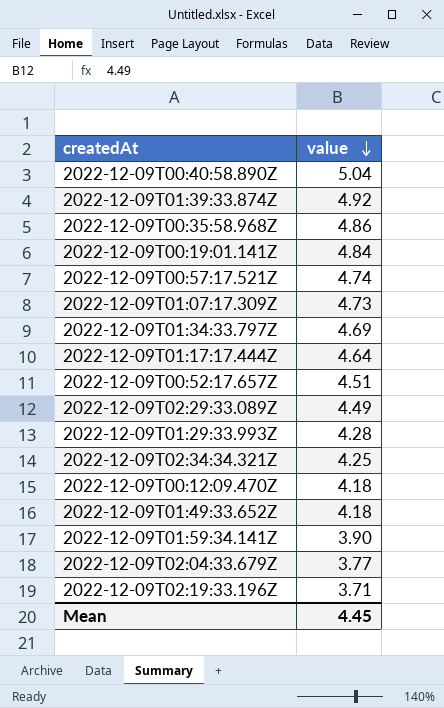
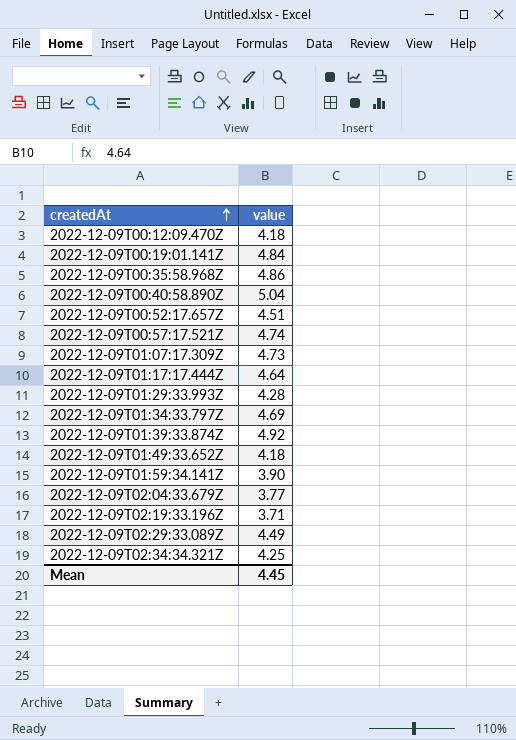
row order: value descending -> createdAt ascending

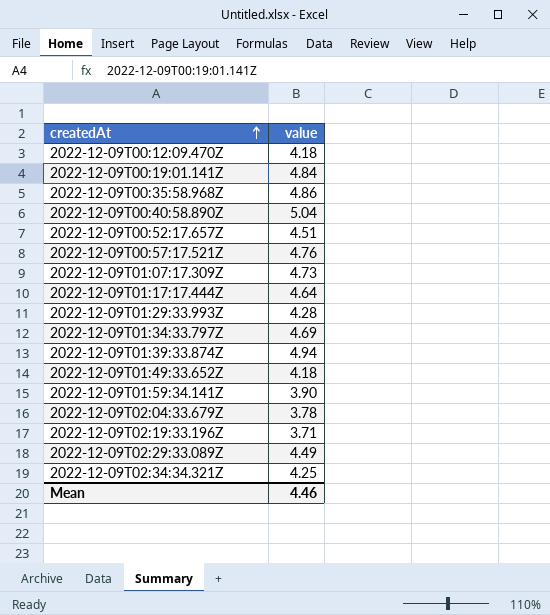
2022-12-09T00:57:17.521Z | value: 4.74 -> 4.76
2022-12-09T01:39:33.874Z | value: 4.92 -> 4.94
2022-12-09T02:04:33.679Z | value: 3.77 -> 3.78
Mean | value: 4.45 -> 4.46

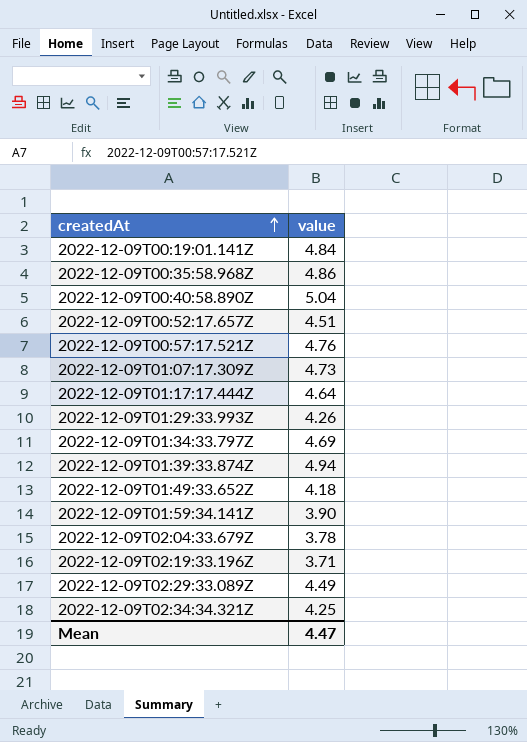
row 2022-12-09T00:12:09.470Z: 4.18 -> none
2022-12-09T01:29:33.993Z | value: 4.28 -> 4.26
Mean | value: 4.46 -> 4.47

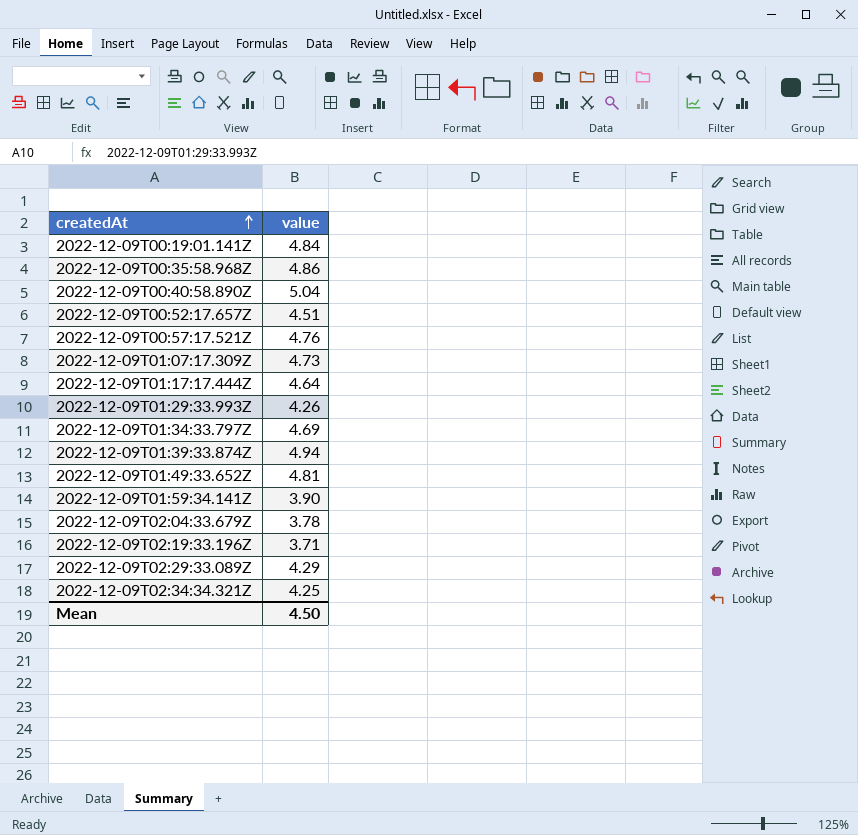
2022-12-09T01:49:33.652Z | value: 4.18 -> 4.81
2022-12-09T02:29:33.089Z | value: 4.49 -> 4.29
Mean | value: 4.47 -> 4.50

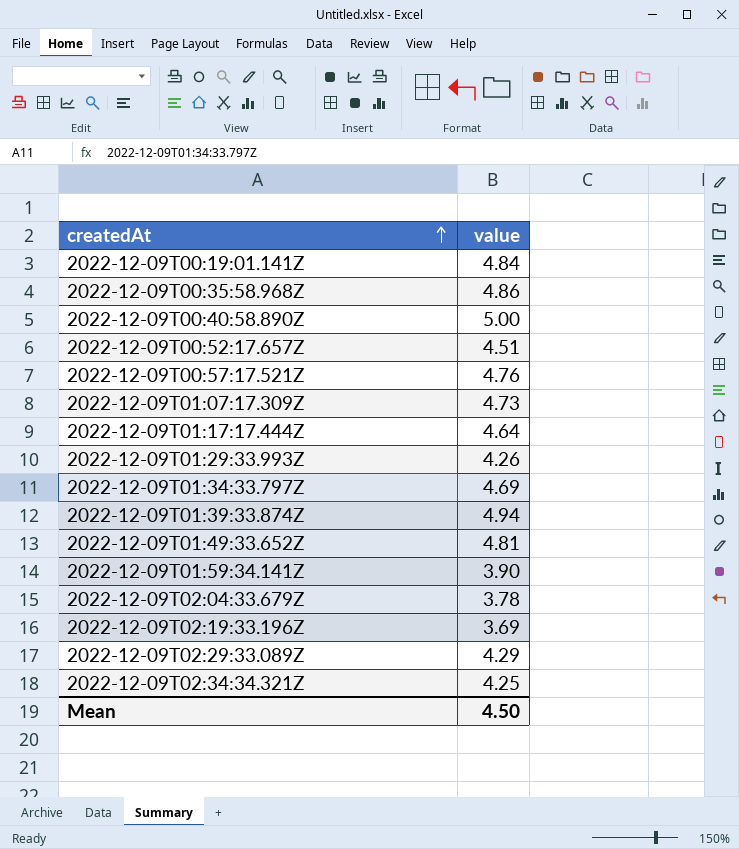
2022-12-09T00:40:58.890Z | value: 5.04 -> 5.00
2022-12-09T02:19:33.196Z | value: 3.71 -> 3.69

